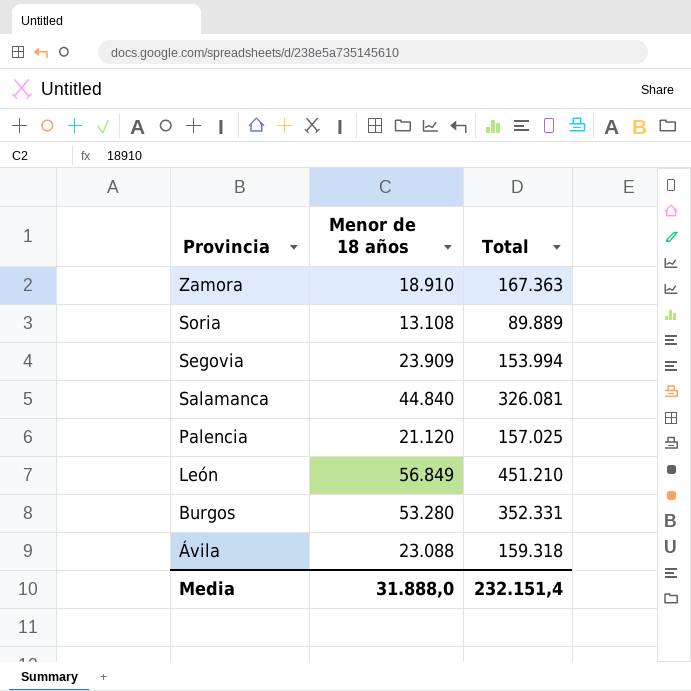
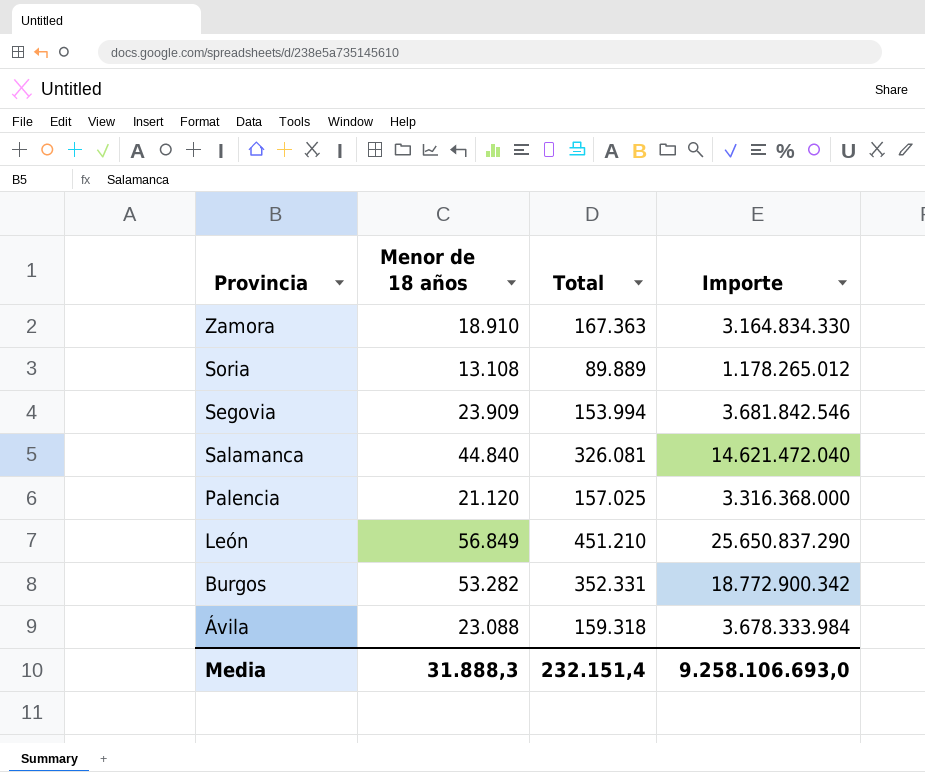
column Importe | formula: none -> [Menor de 18 años] * [Total]
Burgos | Menor de 18 años: 53.280 -> 53.282
Media | Menor de 18 años: 31.888,0 -> 31.888,3

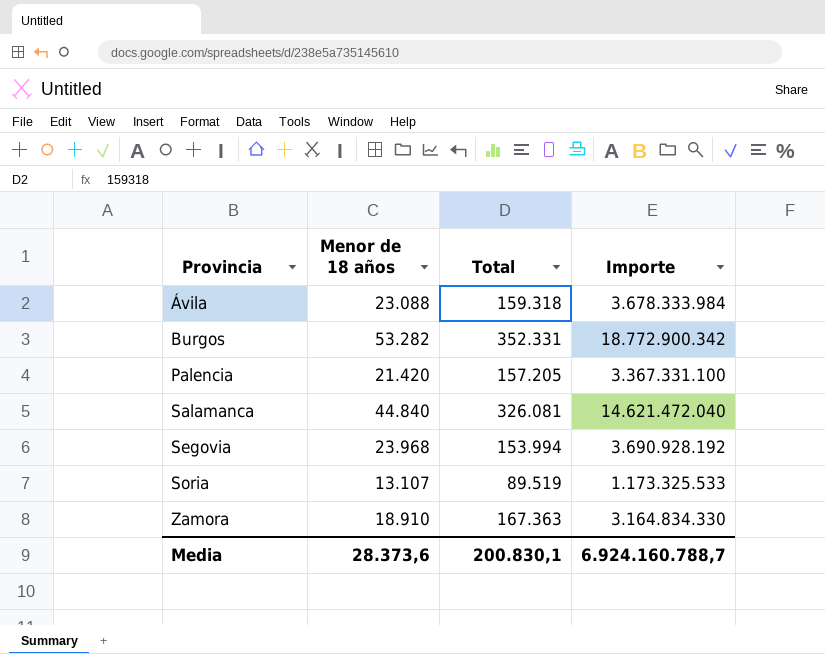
row order: Provincia descending -> Provincia ascending
row León: 56.849 | 451.210 | 25.650.837.290 -> none
Palencia | Menor de 18 años: 21.120 -> 21.420
Palencia | Total: 157.025 -> 157.205
Palencia | Importe: 3.316.368.000 -> 3.367.331.100
Segovia | Menor de 18 años: 23.909 -> 23.968
Segovia | Importe: 3.681.842.546 -> 3.690.928.192
Soria | Menor de 18 años: 13.108 -> 13.107
Soria | Total: 89.889 -> 89.519
Soria | Importe: 1.178.265.012 -> 1.173.325.533
Media | Menor de 18 años: 31.888,3 -> 28.373,6
Media | Total: 232.151,4 -> 200.830,1
Media | Importe: 9.258.106.693,0 -> 6.924.160.788,7

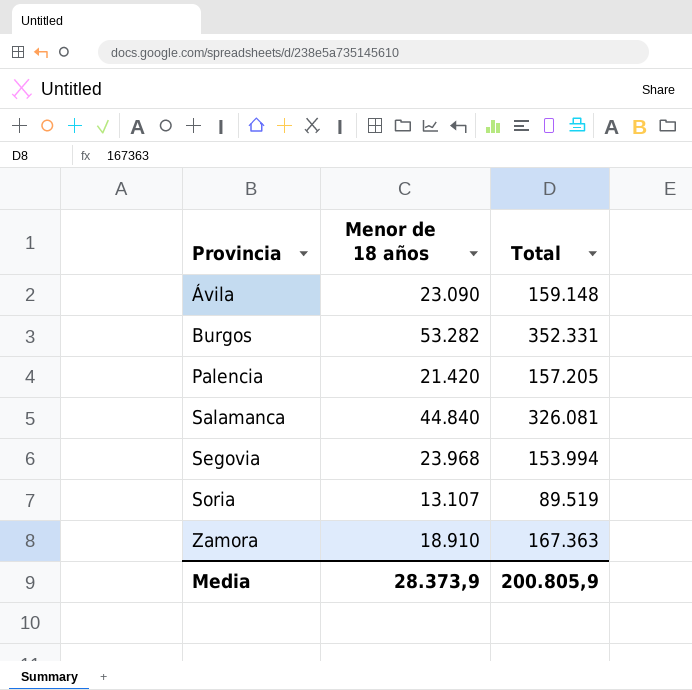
column Importe | formula: [Menor de 18 años] * [Total] -> none
Ávila | Menor de 18 años: 23.088 -> 23.090
Ávila | Total: 159.318 -> 159.148
Media | Menor de 18 años: 28.373,6 -> 28.373,9
Media | Total: 200.830,1 -> 200.805,9

